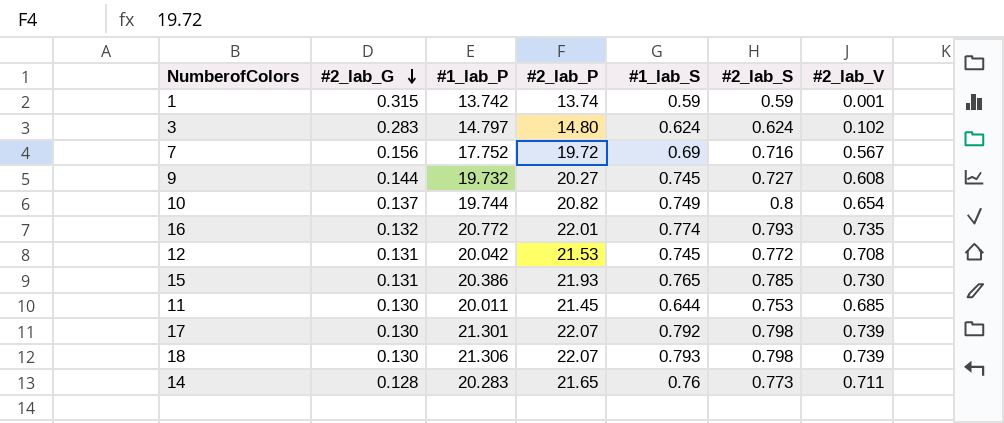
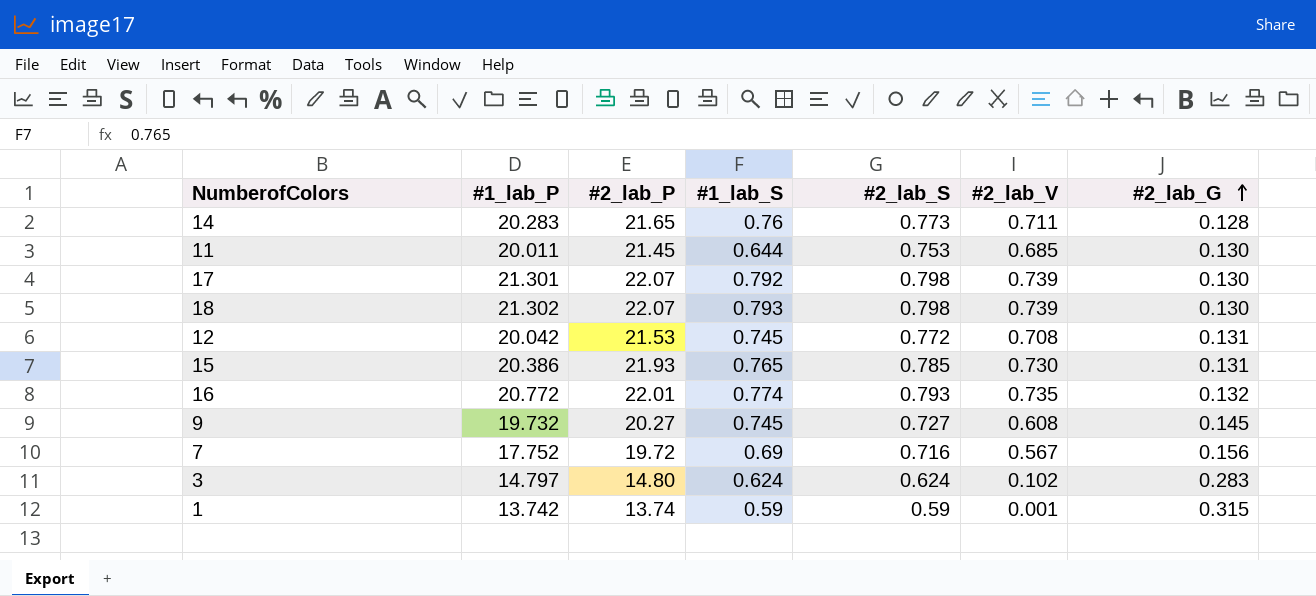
row order: #2_lab_G descending -> #2_lab_G ascending
column #2_lab_G | position: 2 -> 7
row 10: 0.137 | 19.744 | 20.82 | 0.749 | 0.8 | 0.654 -> none
18 | #1_lab_P: 21.306 -> 21.302
9 | #2_lab_G: 0.144 -> 0.145

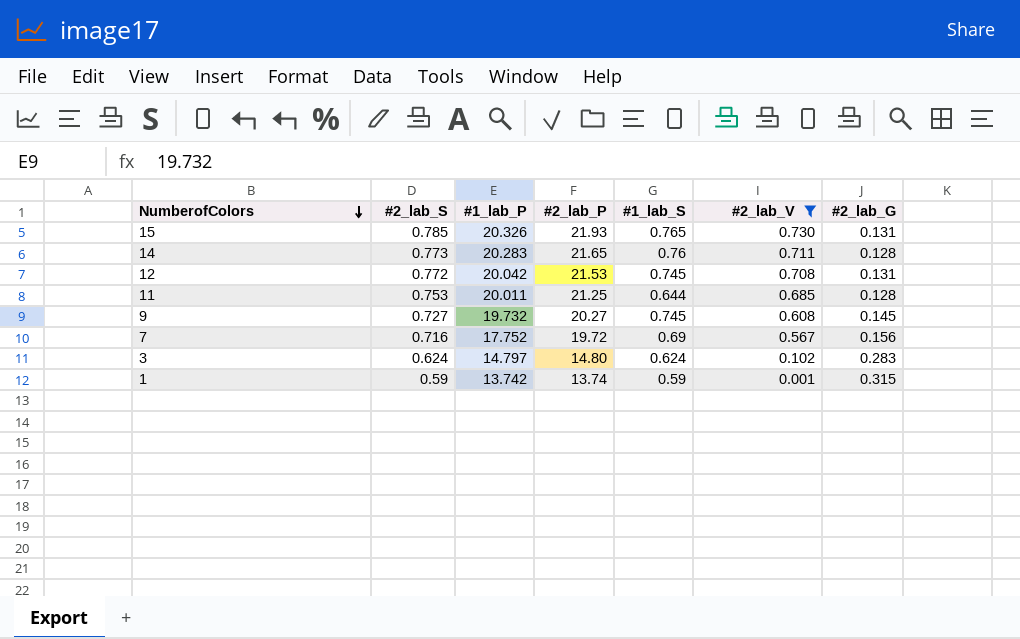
filter: none -> #2_lab_V <= 0.730
row order: #2_lab_G ascending -> NumberofColors descending
column #2_lab_S | position: 5 -> 2
15 | #1_lab_P: 20.386 -> 20.326
11 | #2_lab_P: 21.45 -> 21.25
11 | #2_lab_G: 0.130 -> 0.128

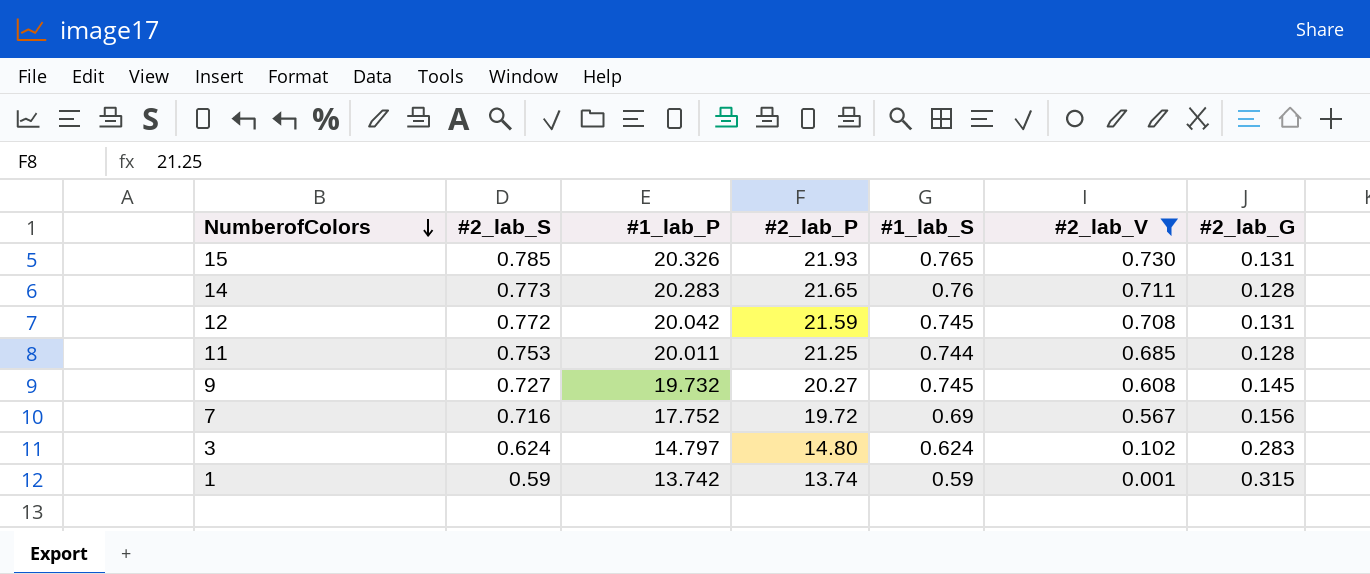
12 | #2_lab_P: 21.53 -> 21.59
11 | #1_lab_S: 0.644 -> 0.744

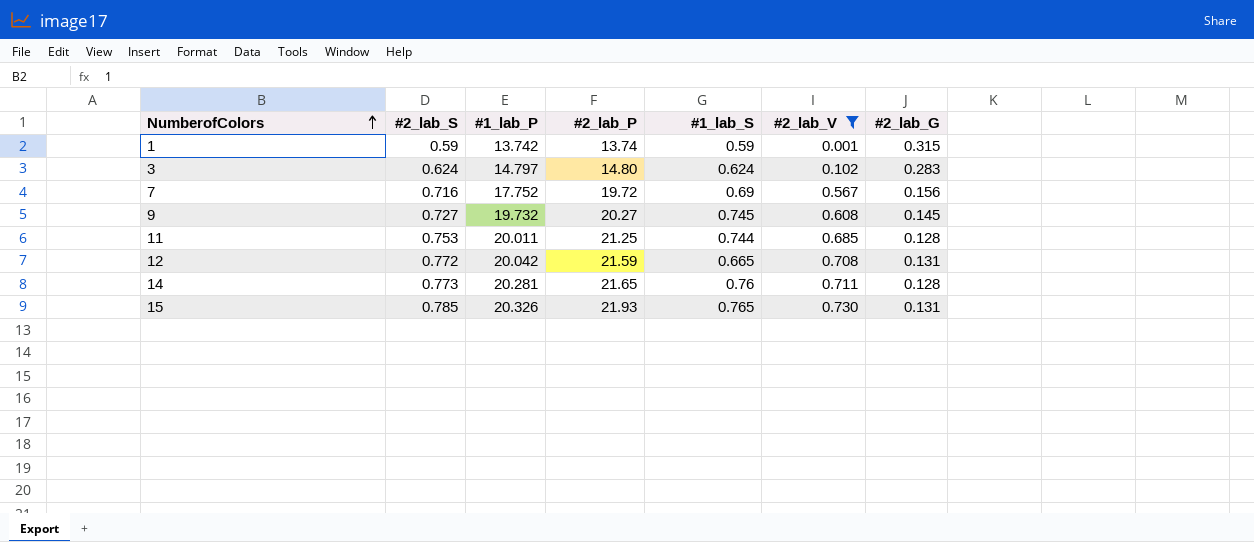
row order: NumberofColors descending -> NumberofColors ascending
12 | #1_lab_S: 0.745 -> 0.665
14 | #1_lab_P: 20.283 -> 20.281

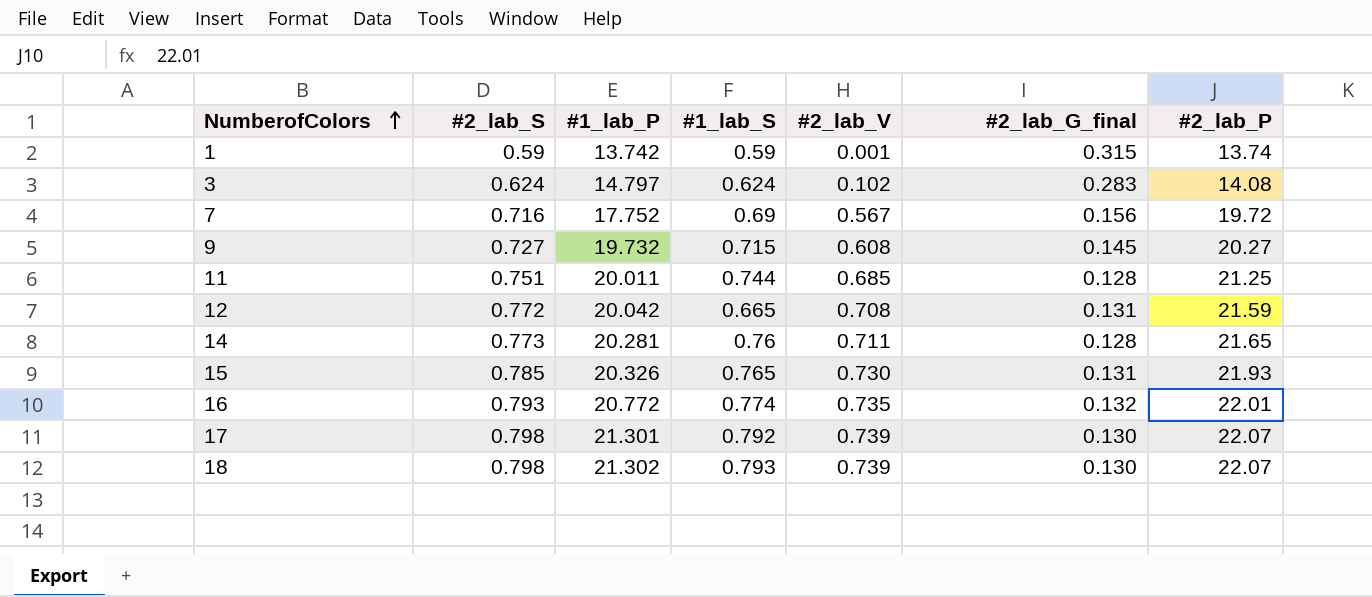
filter: #2_lab_V <= 0.730 -> none
column name: #2_lab_G -> #2_lab_G_final
column #2_lab_P | position: 4 -> 7
3 | #2_lab_P: 14.80 -> 14.08
9 | #1_lab_S: 0.745 -> 0.715
11 | #2_lab_S: 0.753 -> 0.751

